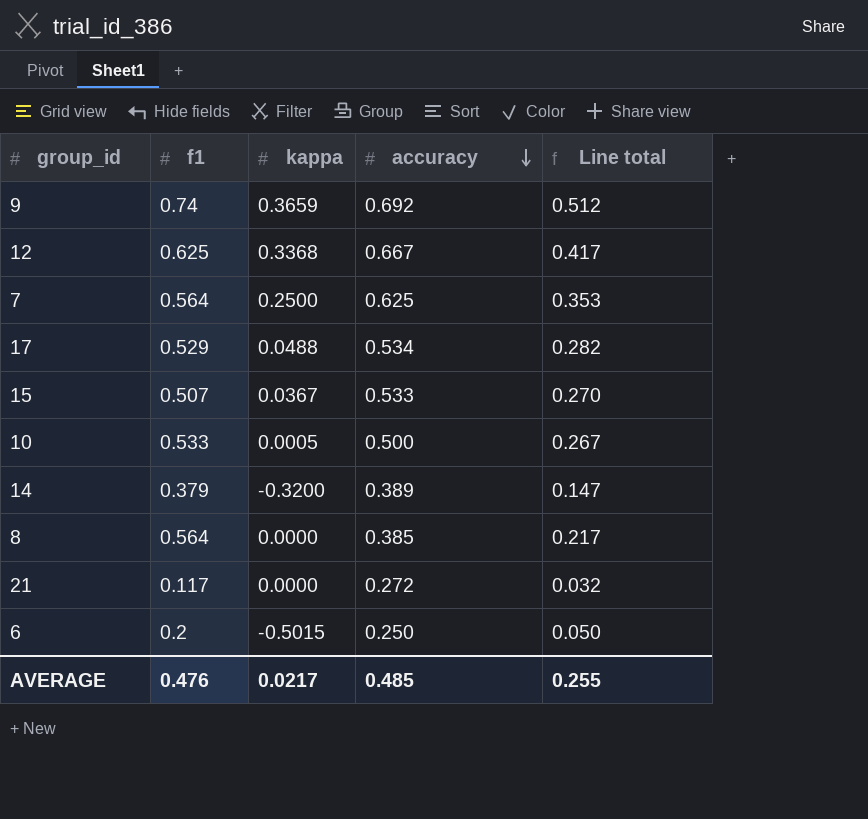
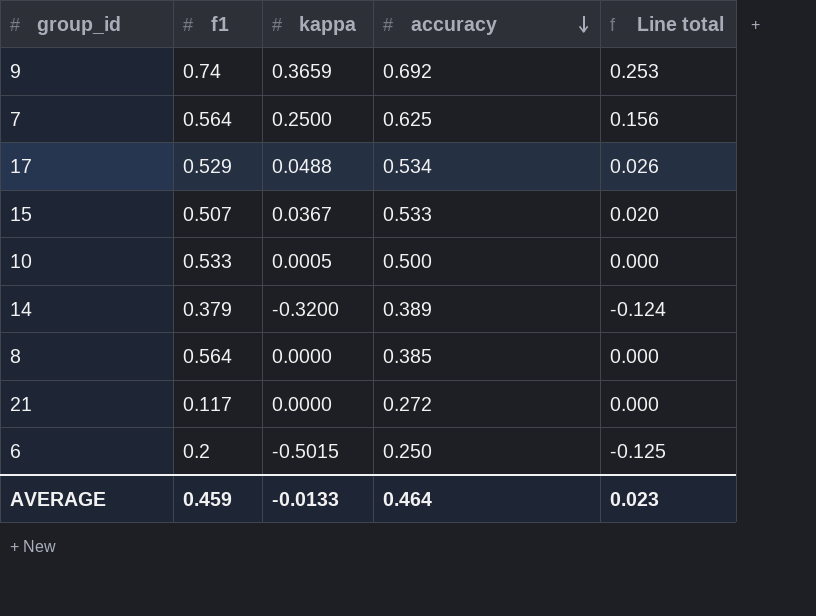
column Line total | formula: [f1] * [accuracy] -> [kappa] * [accuracy]
row 12: 0.625 | 0.3368 | 0.667 | 0.417 -> none
AVERAGE | f1: 0.476 -> 0.459
AVERAGE | kappa: 0.0217 -> -0.0133
AVERAGE | accuracy: 0.485 -> 0.464
AVERAGE | Line total: 0.255 -> 0.023

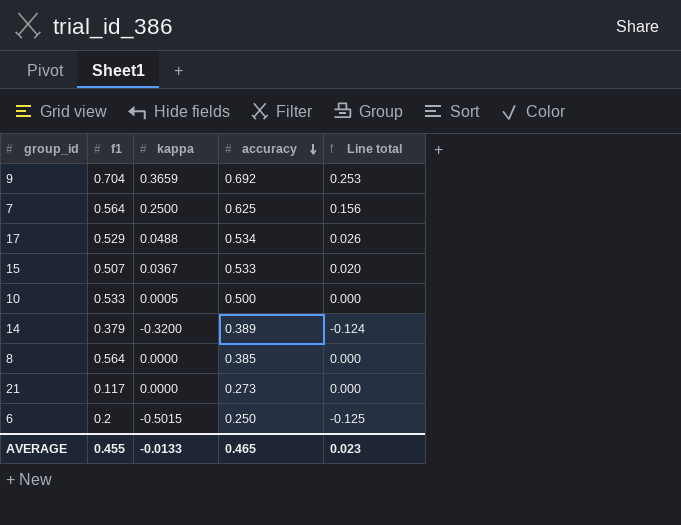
9 | f1: 0.74 -> 0.704
21 | accuracy: 0.272 -> 0.273
AVERAGE | f1: 0.459 -> 0.455
AVERAGE | accuracy: 0.464 -> 0.465

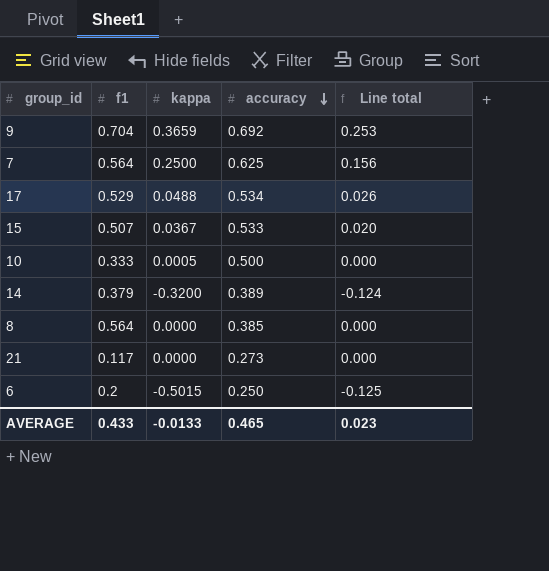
10 | f1: 0.533 -> 0.333
AVERAGE | f1: 0.455 -> 0.433

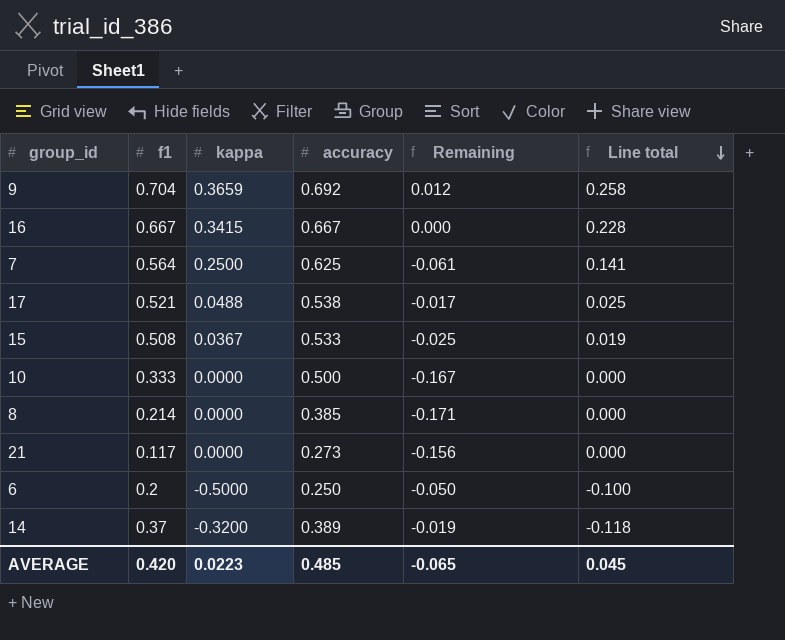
row order: accuracy descending -> Line total descending
column Remaining | formula: none -> [f1] - [accuracy]
column Line total | formula: [kappa] * [accuracy] -> [f1] * [kappa]
row 16: none -> 0.667 | 0.3415 | 0.667 | 0.000 | 0.228
17 | f1: 0.529 -> 0.521
17 | accuracy: 0.534 -> 0.538
15 | f1: 0.507 -> 0.508
10 | kappa: 0.0005 -> 0.0000
8 | f1: 0.564 -> 0.214
6 | kappa: -0.5015 -> -0.5000
14 | f1: 0.379 -> 0.37
AVERAGE | f1: 0.433 -> 0.420
AVERAGE | kappa: -0.0133 -> 0.0223
AVERAGE | accuracy: 0.465 -> 0.485
AVERAGE | Line total: 0.023 -> 0.045

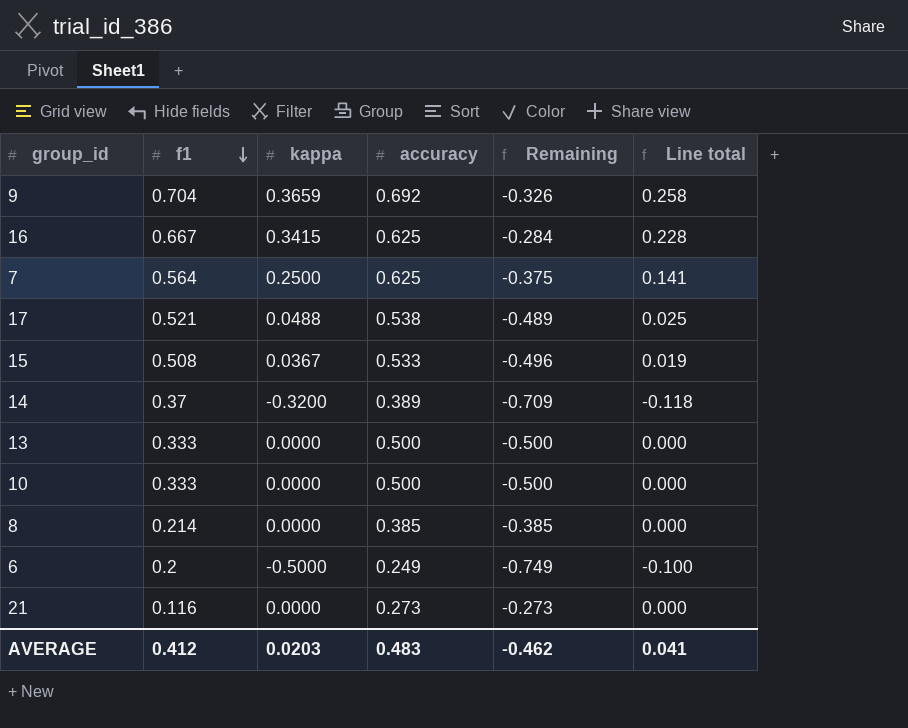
row order: Line total descending -> f1 descending
column Remaining | formula: [f1] - [accuracy] -> [kappa] - [accuracy]
16 | accuracy: 0.667 -> 0.625
row 13: none -> 0.333 | 0.0000 | 0.500 | -0.500 | 0.000
6 | accuracy: 0.250 -> 0.249
21 | f1: 0.117 -> 0.116
AVERAGE | f1: 0.420 -> 0.412
AVERAGE | kappa: 0.0223 -> 0.0203
AVERAGE | accuracy: 0.485 -> 0.483
AVERAGE | Remaining: -0.065 -> -0.462
AVERAGE | Line total: 0.045 -> 0.041

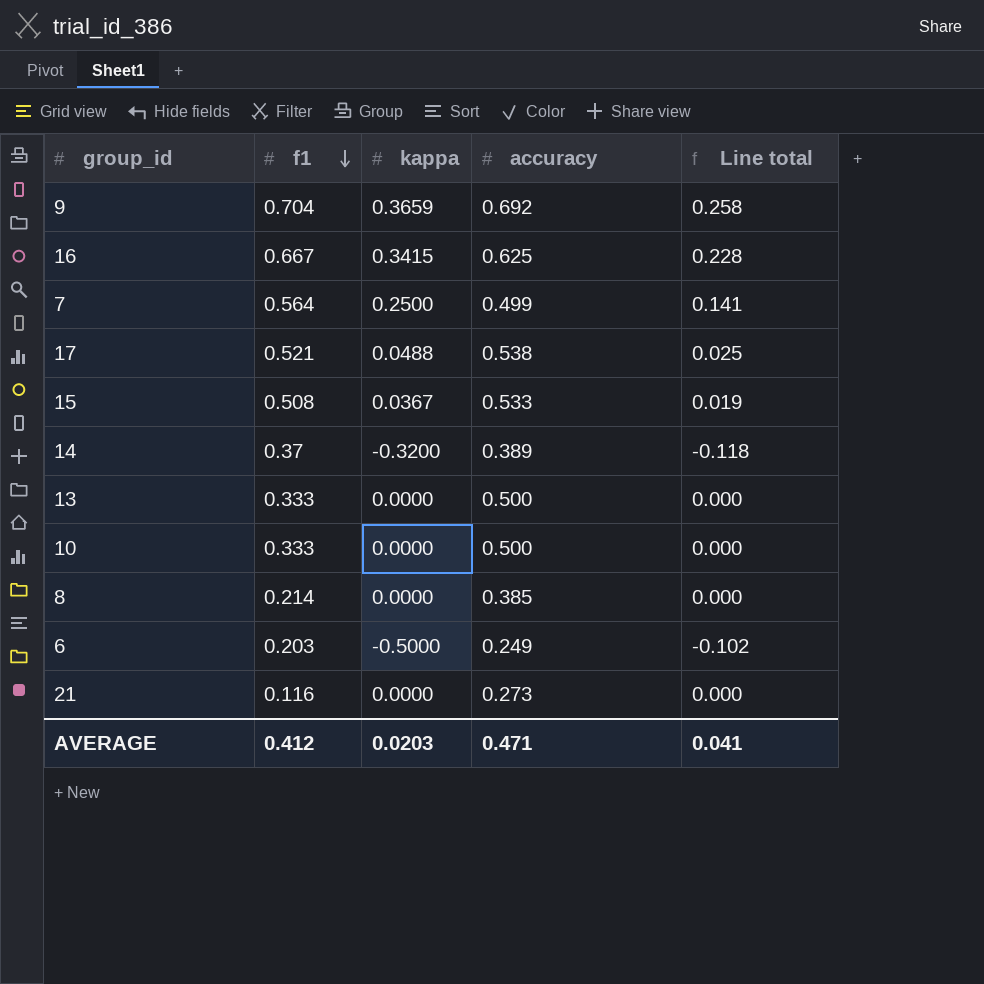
column Remaining | formula: [kappa] - [accuracy] -> none
7 | accuracy: 0.625 -> 0.499
6 | f1: 0.2 -> 0.203
6 | Line total: -0.100 -> -0.102
AVERAGE | accuracy: 0.483 -> 0.471

